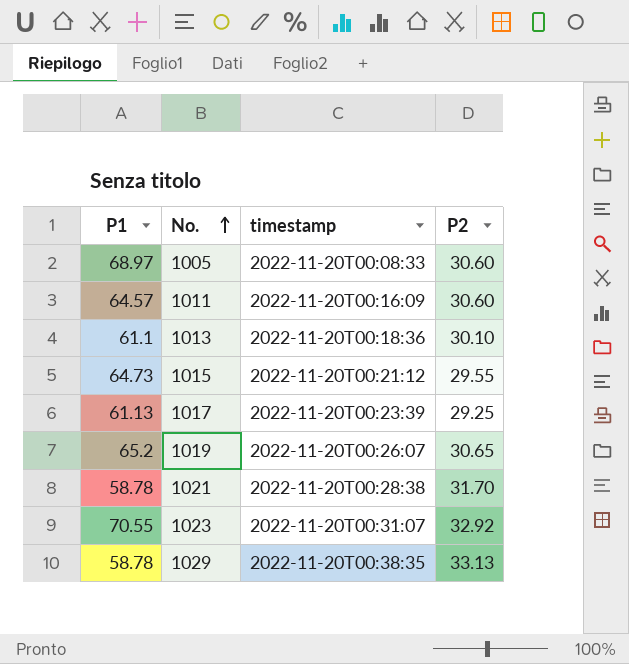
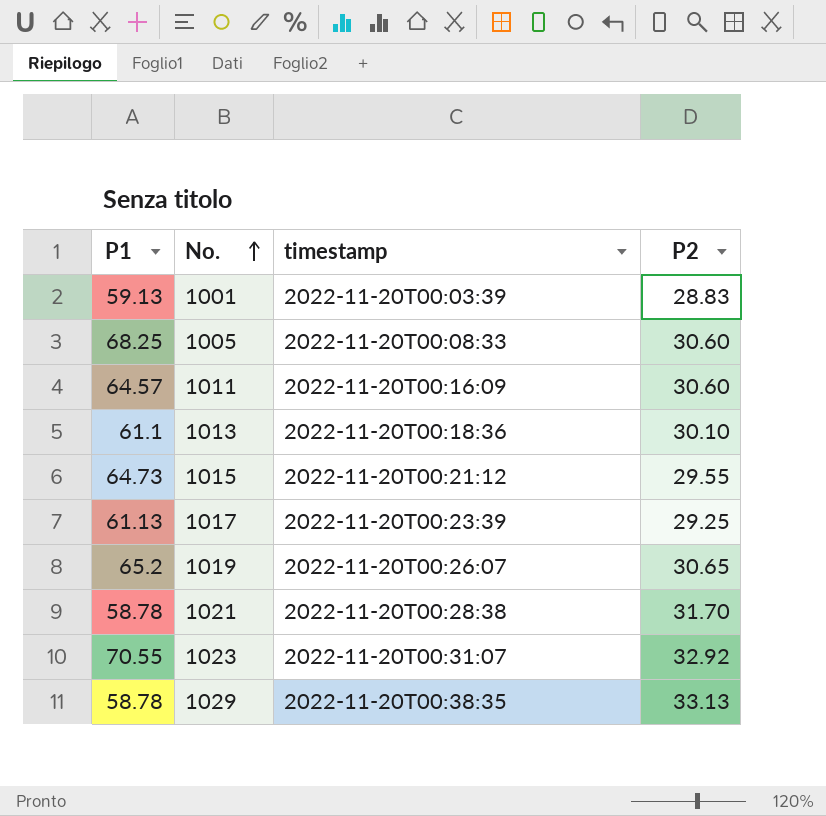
row 1001: none -> 59.13 | 2022-11-20T00:03:39 | 28.83
1005 | P1: 68.97 -> 68.25

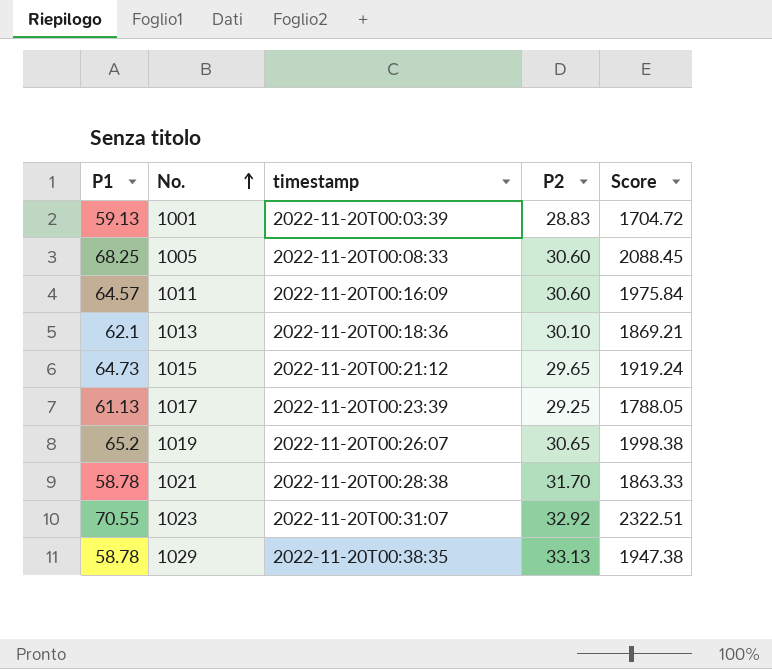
column Score | formula: none -> [P1] * [P2]
1013 | P1: 61.1 -> 62.1
1015 | P2: 29.55 -> 29.65

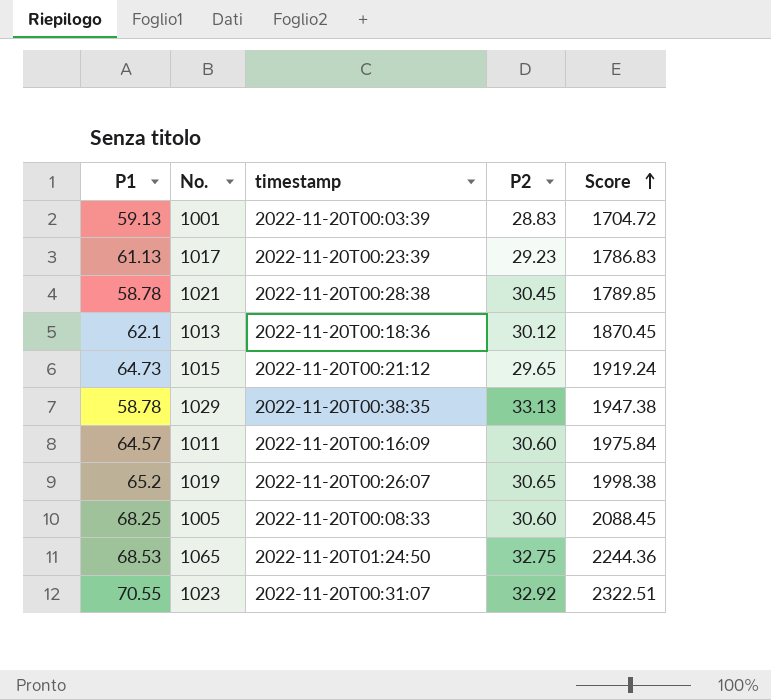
row order: No. ascending -> Score ascending
1017 | P2: 29.25 -> 29.23
1017 | Score: 1788.05 -> 1786.83
1021 | P2: 31.70 -> 30.45
1021 | Score: 1863.33 -> 1789.85
1013 | P2: 30.10 -> 30.12
1013 | Score: 1869.21 -> 1870.45
row 1065: none -> 68.53 | 2022-11-20T01:24:50 | 32.75 | 2244.36

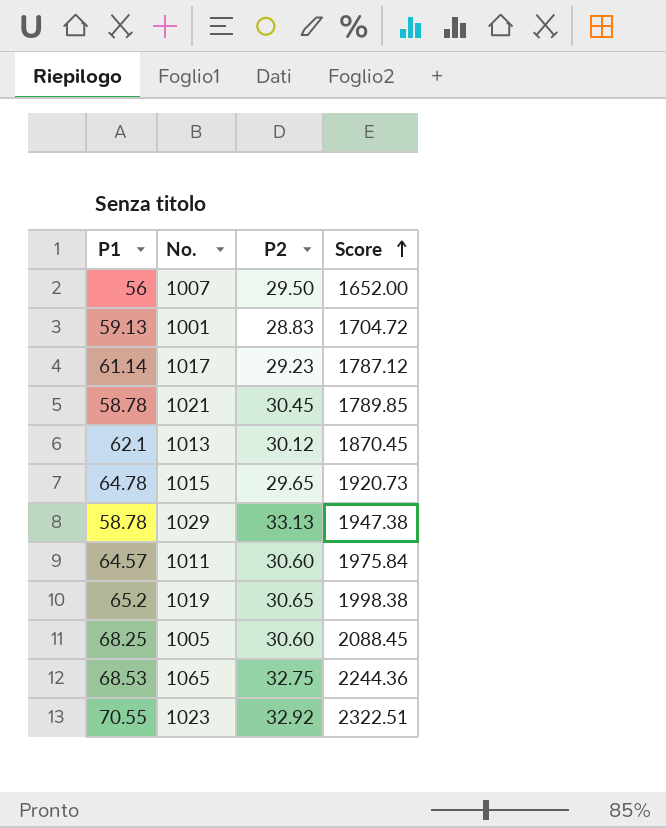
column timestamp | position: 3 -> none
row 1007: none -> 56 | 29.50 | 1652.00
1017 | P1: 61.13 -> 61.14
1017 | Score: 1786.83 -> 1787.12
1015 | P1: 64.73 -> 64.78
1015 | Score: 1919.24 -> 1920.73

